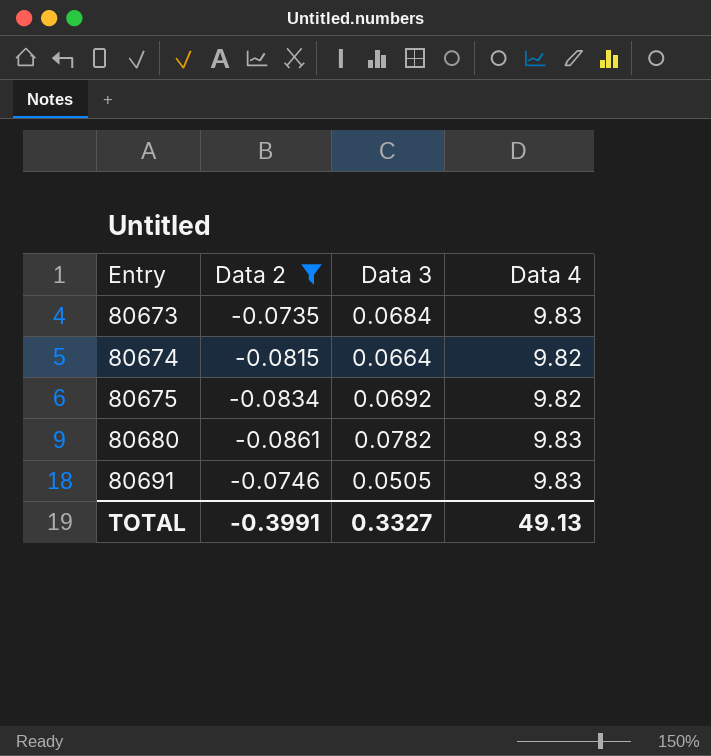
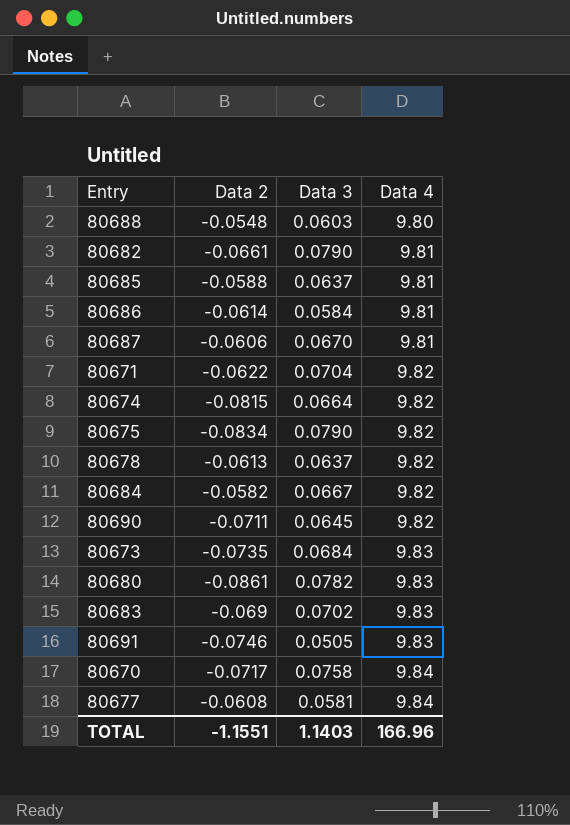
filter: Data 2 <= -0.0735 -> none
row order: Entry ascending -> Data 4 ascending
80675 | Data 3: 0.0692 -> 0.0790
TOTAL | Data 2: -0.3991 -> -1.1551
TOTAL | Data 3: 0.3327 -> 1.1403
TOTAL | Data 4: 49.13 -> 166.96

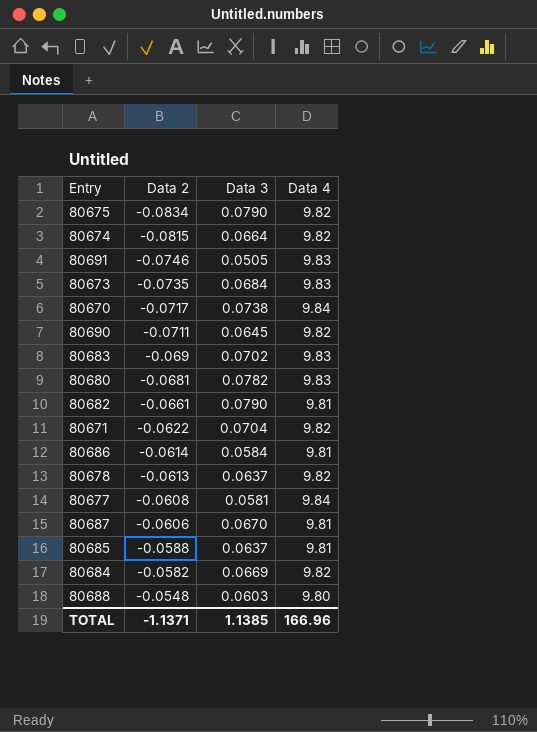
row order: Data 4 ascending -> Data 2 ascending
80670 | Data 3: 0.0758 -> 0.0738
80680 | Data 2: -0.0861 -> -0.0681
80684 | Data 3: 0.0667 -> 0.0669
TOTAL | Data 2: -1.1551 -> -1.1371
TOTAL | Data 3: 1.1403 -> 1.1385

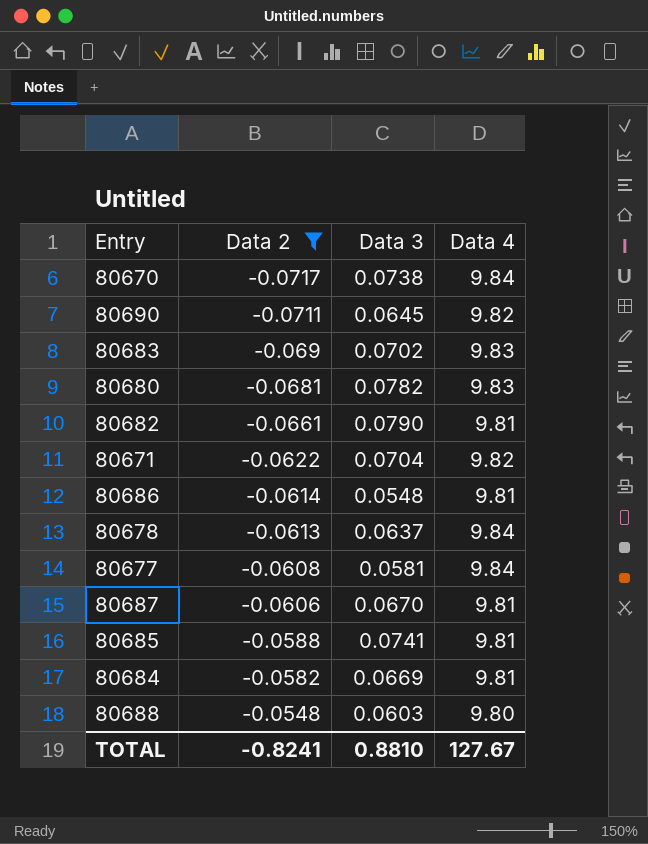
filter: none -> Data 2 >= -0.0717
80686 | Data 3: 0.0584 -> 0.0548
80678 | Data 4: 9.82 -> 9.84
80685 | Data 3: 0.0637 -> 0.0741
80684 | Data 4: 9.82 -> 9.81
TOTAL | Data 2: -1.1371 -> -0.8241
TOTAL | Data 3: 1.1385 -> 0.8810
TOTAL | Data 4: 166.96 -> 127.67

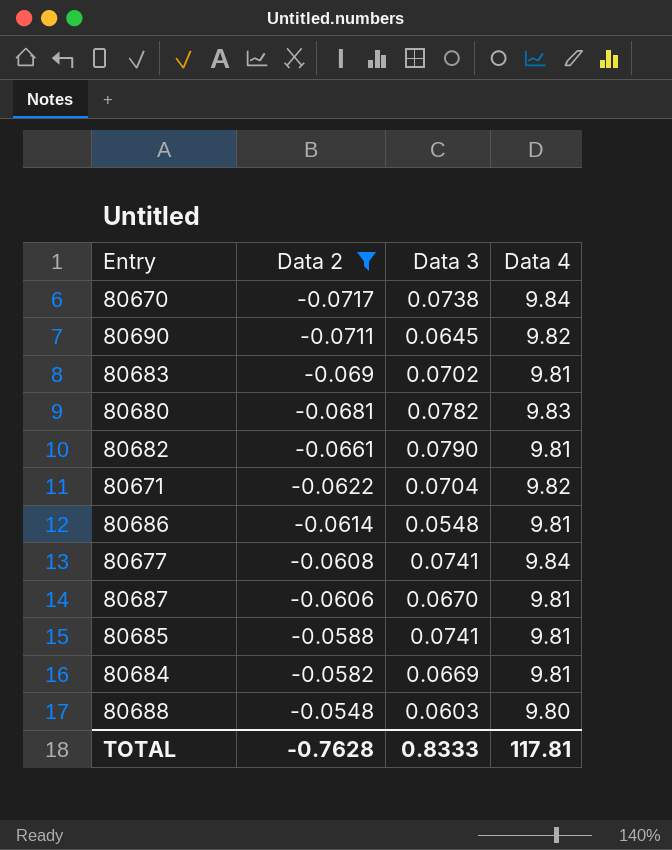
row 80678: -0.0613 | 0.0637 | 9.84 -> none
80683 | Data 4: 9.83 -> 9.81
80677 | Data 3: 0.0581 -> 0.0741
TOTAL | Data 2: -0.8241 -> -0.7628
TOTAL | Data 3: 0.8810 -> 0.8333
TOTAL | Data 4: 127.67 -> 117.81

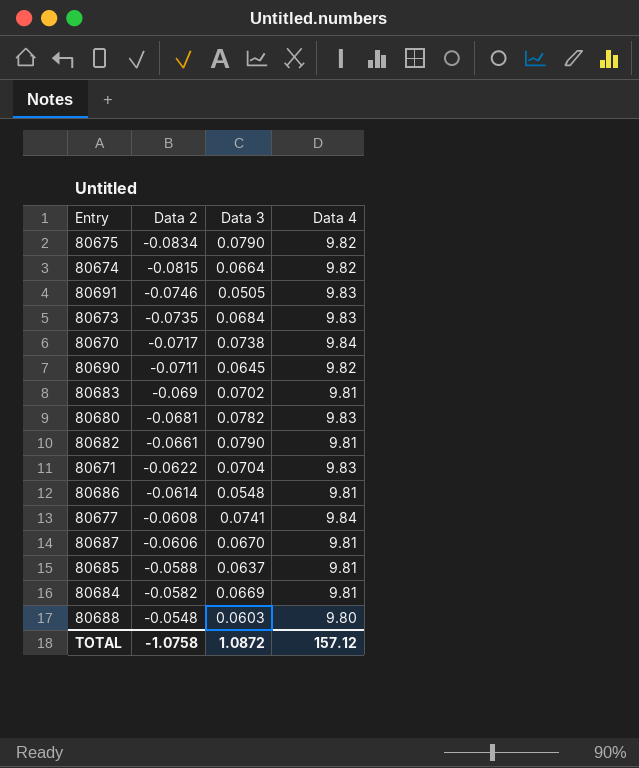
filter: Data 2 >= -0.0717 -> none
80671 | Data 4: 9.82 -> 9.83
80685 | Data 3: 0.0741 -> 0.0637
TOTAL | Data 2: -0.7628 -> -1.0758
TOTAL | Data 3: 0.8333 -> 1.0872
TOTAL | Data 4: 117.81 -> 157.12

